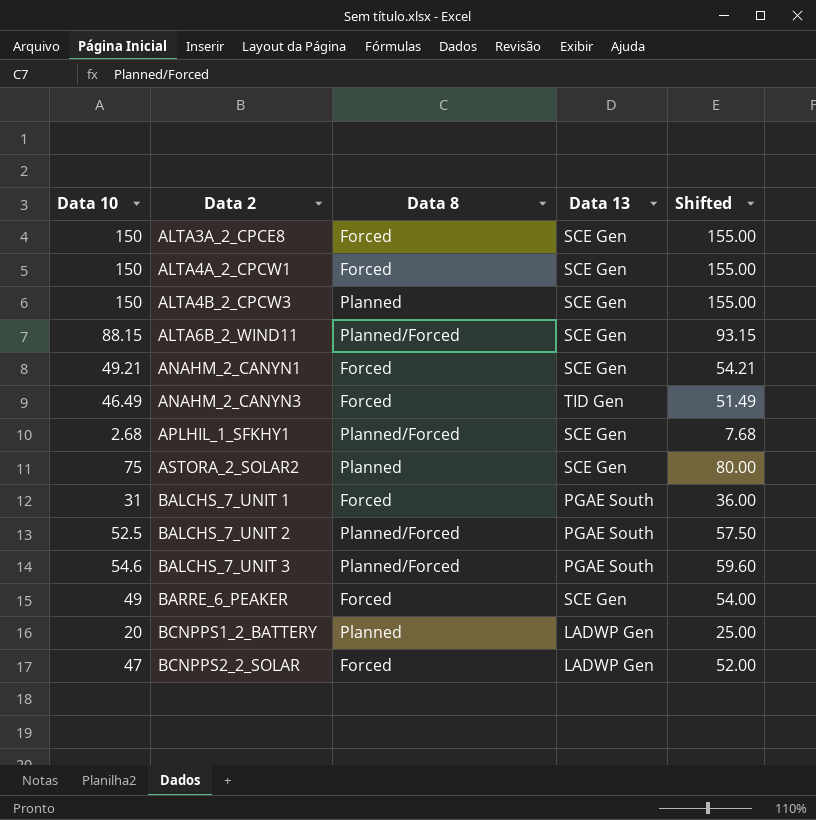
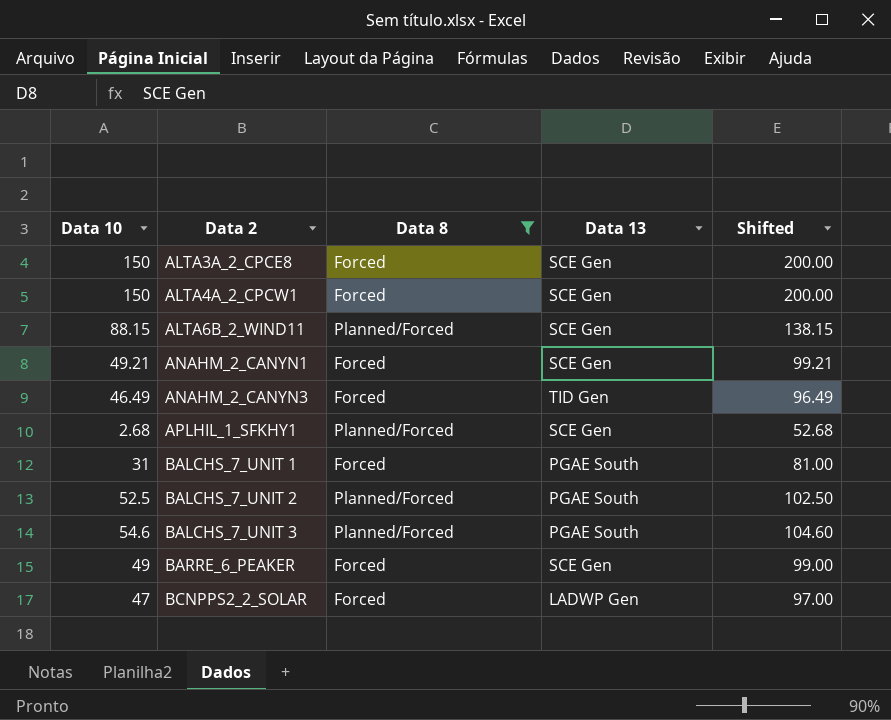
filter: none -> Data 8 != Planned
column Shifted | formula: [Data 10] + 5 -> [Data 10] + 50

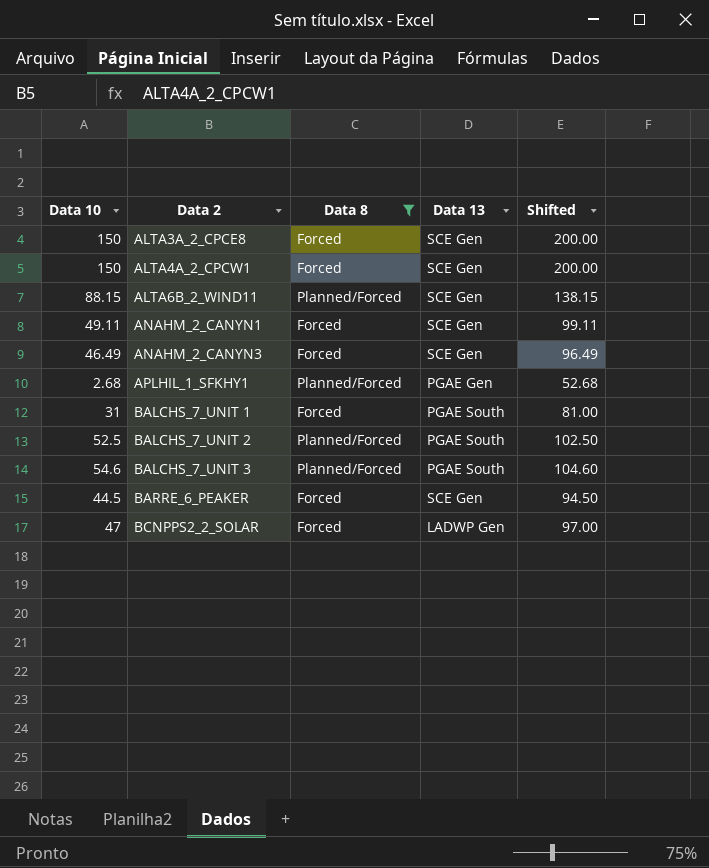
ANAHM_2_CANYN1 | Data 10: 49.21 -> 49.11
ANAHM_2_CANYN1 | Shifted: 99.21 -> 99.11
ANAHM_2_CANYN3 | Data 13: TID Gen -> SCE Gen
APLHIL_1_SFKHY1 | Data 13: SCE Gen -> PGAE Gen
BARRE_6_PEAKER | Data 10: 49 -> 44.5
BARRE_6_PEAKER | Shifted: 99.00 -> 94.50

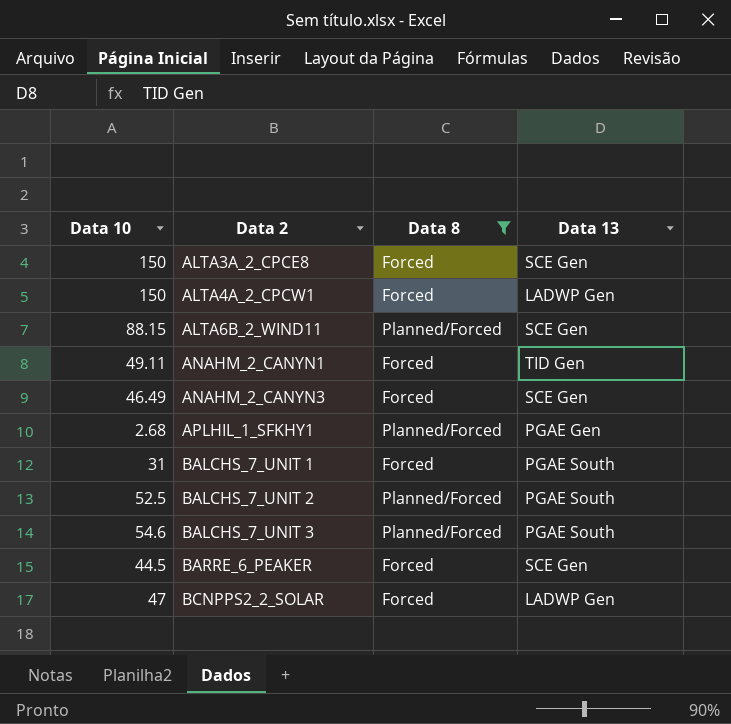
column Shifted | formula: [Data 10] + 50 -> none
ALTA4A_2_CPCW1 | Data 13: SCE Gen -> LADWP Gen
ANAHM_2_CANYN1 | Data 13: SCE Gen -> TID Gen

